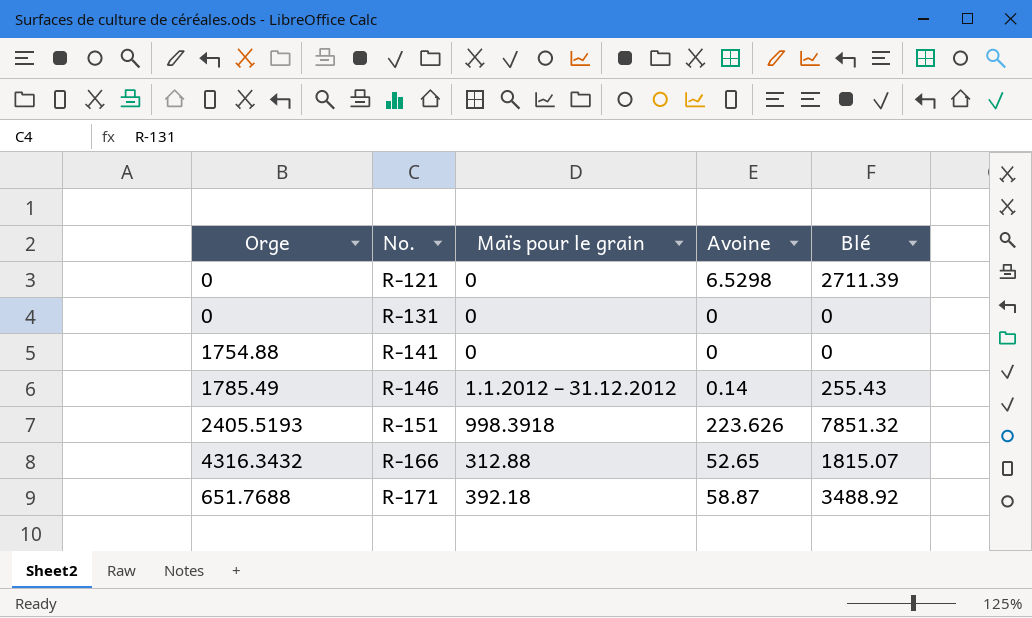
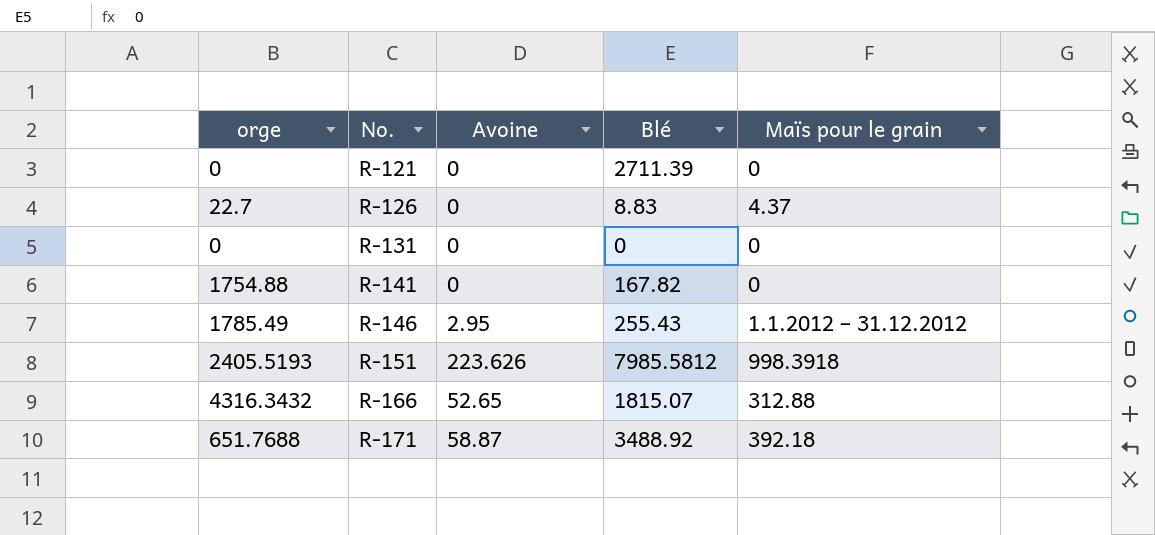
column name: Orge -> orge
column Maïs pour le grain | position: 3 -> 5
R-121 | Avoine: 6.5298 -> 0
row R-126: none -> 22.7 | 0 | 8.83 | 4.37
R-141 | Blé: 0 -> 167.82
R-146 | Avoine: 0.14 -> 2.95
R-151 | Blé: 7851.32 -> 7985.5812

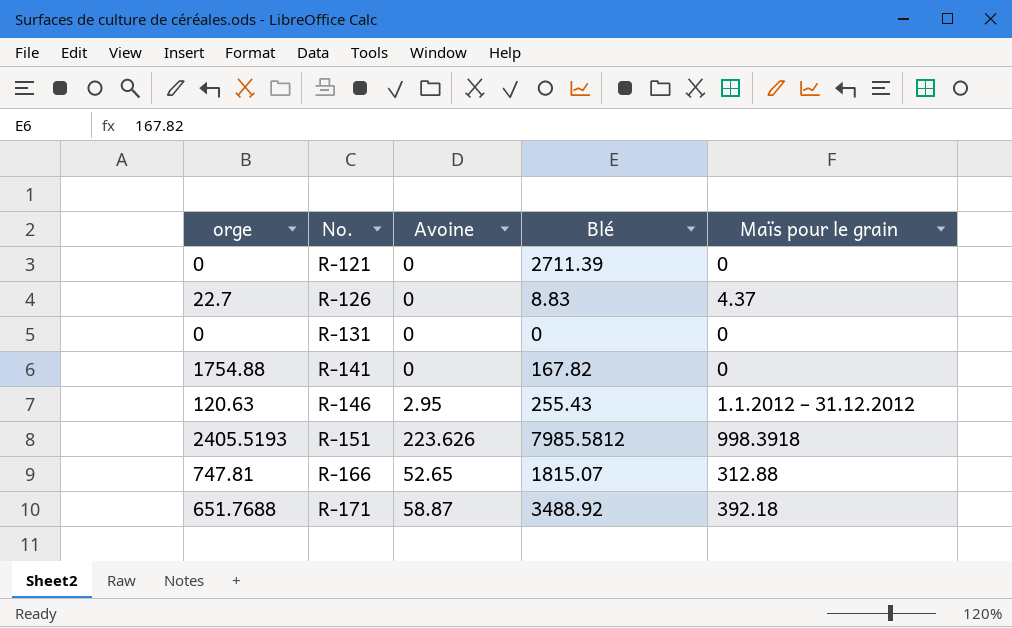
R-146 | orge: 1785.49 -> 120.63
R-166 | orge: 4316.3432 -> 747.81

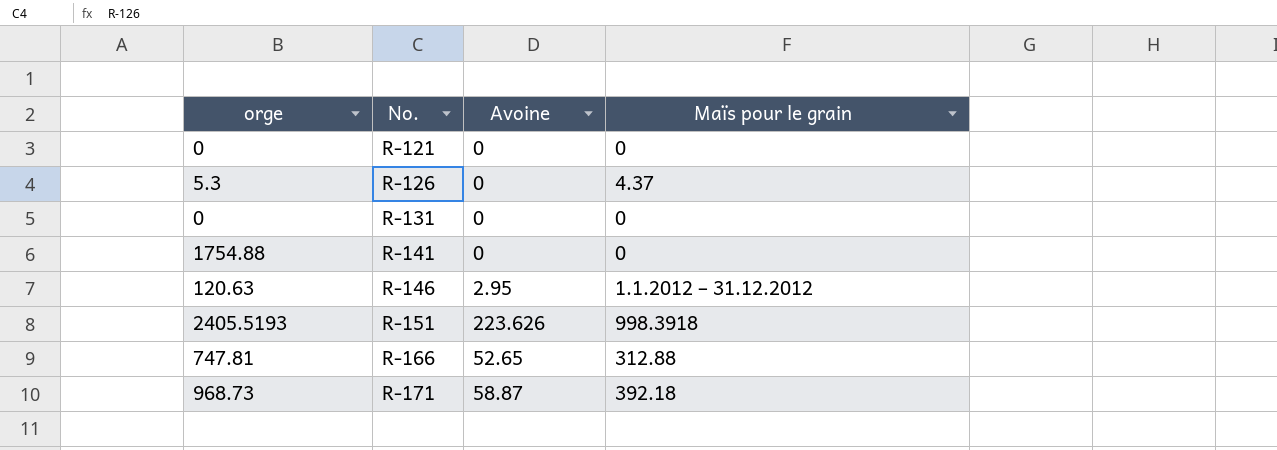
column Blé | position: 4 -> none
R-126 | orge: 22.7 -> 5.3
R-171 | orge: 651.7688 -> 968.73

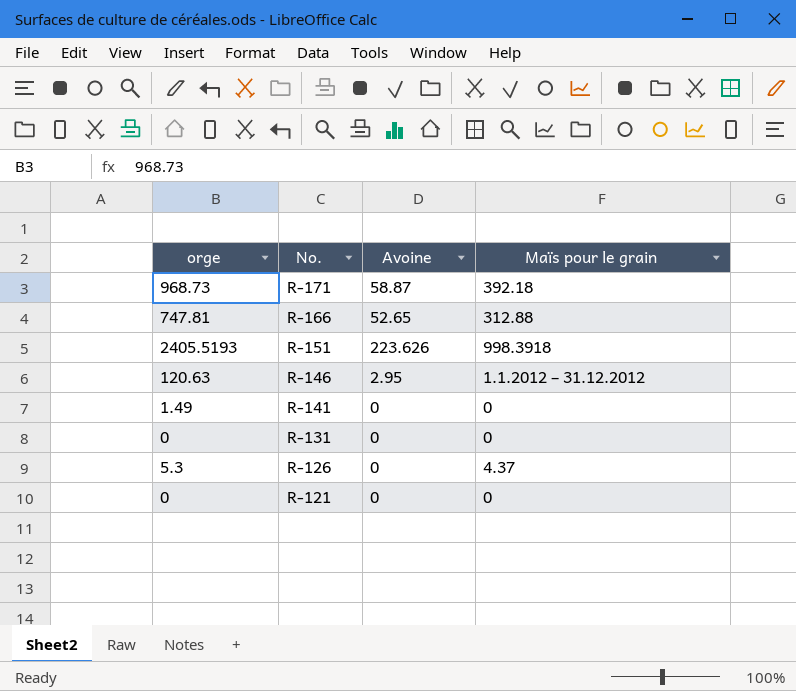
row order: No. ascending -> No. descending
R-141 | orge: 1754.88 -> 1.49

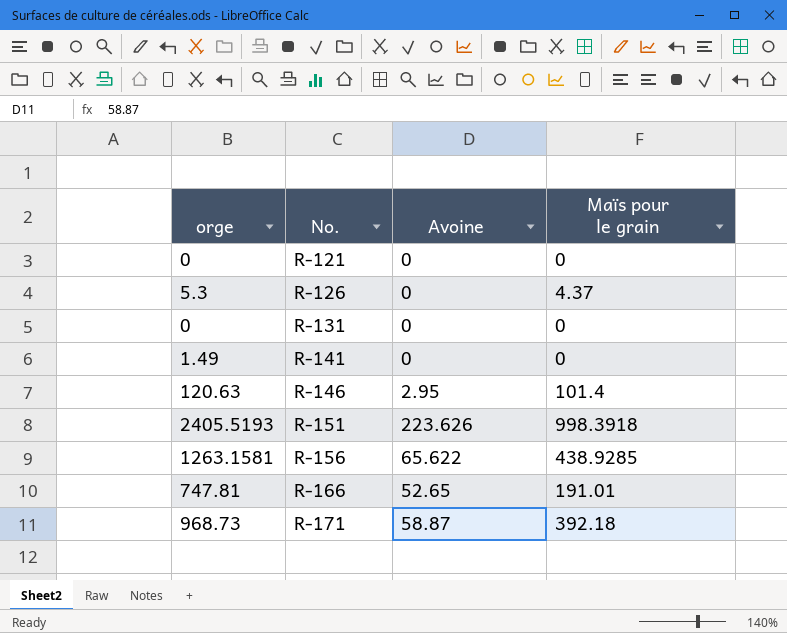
row order: No. descending -> No. ascending
R-146 | Maïs pour le grain: 1.1.2012 – 31.12.2012 -> 101.4
row R-156: none -> 1263.1581 | 65.622 | 438.9285
R-166 | Maïs pour le grain: 312.88 -> 191.01

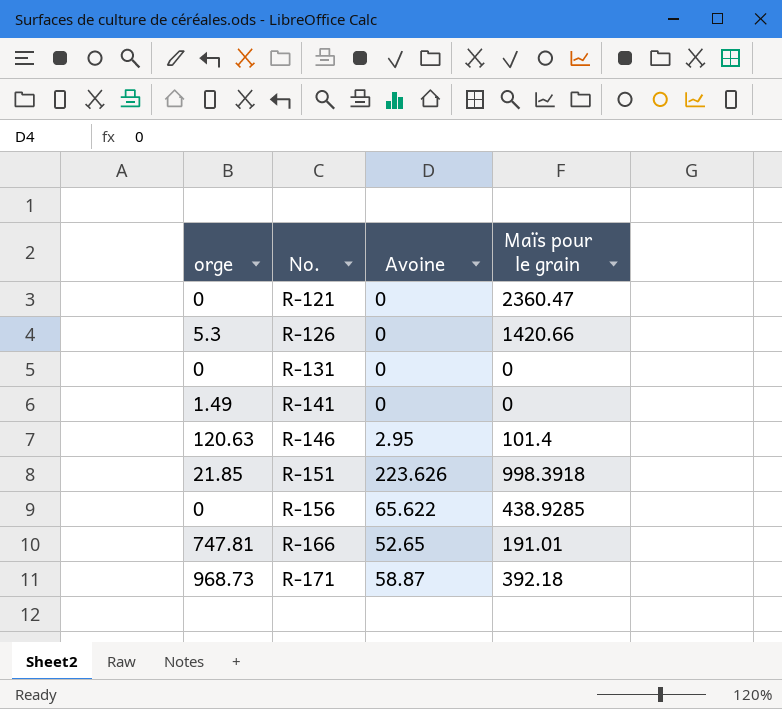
R-121 | Maïs pour le grain: 0 -> 2360.47
R-126 | Maïs pour le grain: 4.37 -> 1420.66
R-151 | orge: 2405.5193 -> 21.85
R-156 | orge: 1263.1581 -> 0

